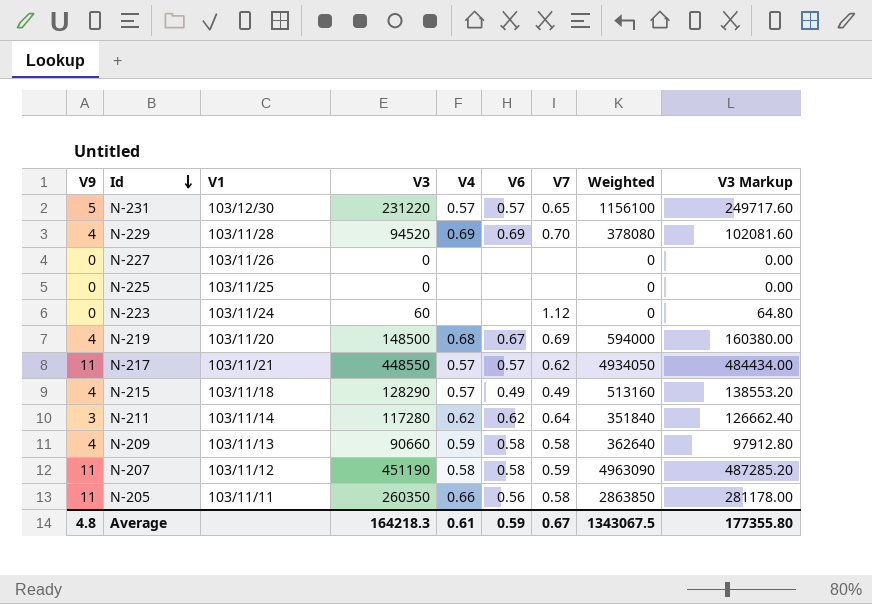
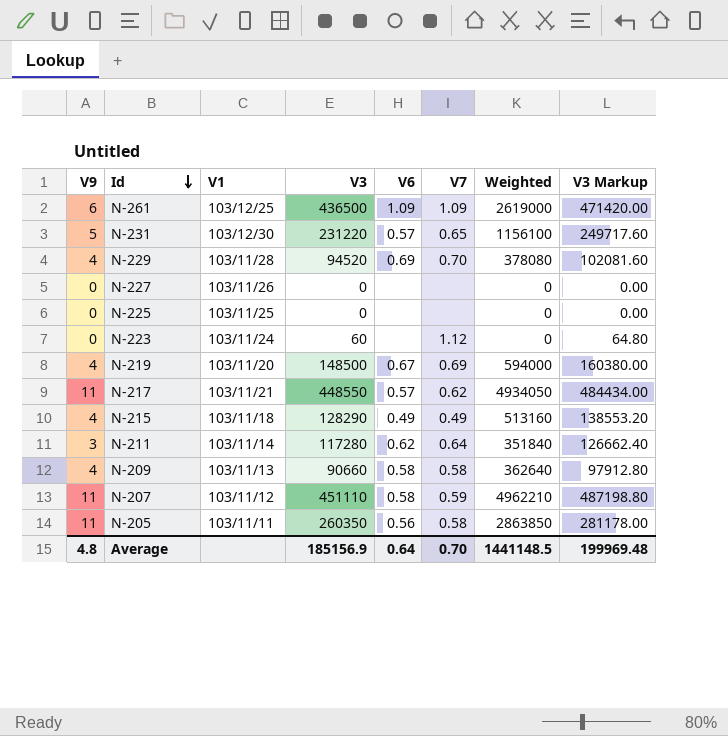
column V4 | position: 5 -> none
row N-261: none -> 6 | 103/12/25 | 436500 | 1.09 | 1.09 | 2619000 | 471420.00
N-207 | V3: 451190 -> 451110
N-207 | Weighted: 4963090 -> 4962210
N-207 | V3 Markup: 487285.20 -> 487198.80
Average | V3: 164218.3 -> 185156.9
Average | V6: 0.59 -> 0.64
Average | V7: 0.67 -> 0.70
Average | Weighted: 1343067.5 -> 1441148.5
Average | V3 Markup: 177355.80 -> 199969.48

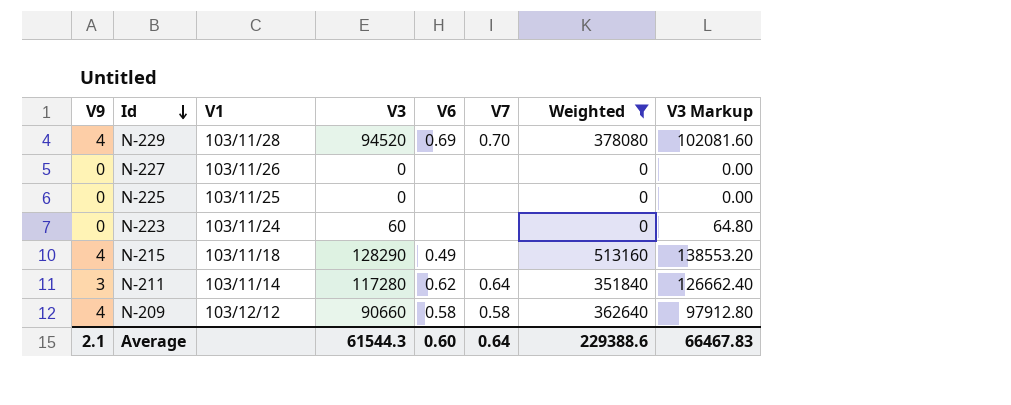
filter: none -> Weighted <= 513160
N-223 | V7: 1.12 -> none
N-215 | V7: 0.49 -> none
N-209 | V1: 103/11/13 -> 103/12/12
Average | V9: 4.8 -> 2.1
Average | V3: 185156.9 -> 61544.3
Average | V6: 0.64 -> 0.60
Average | V7: 0.70 -> 0.64
Average | Weighted: 1441148.5 -> 229388.6
Average | V3 Markup: 199969.48 -> 66467.83

